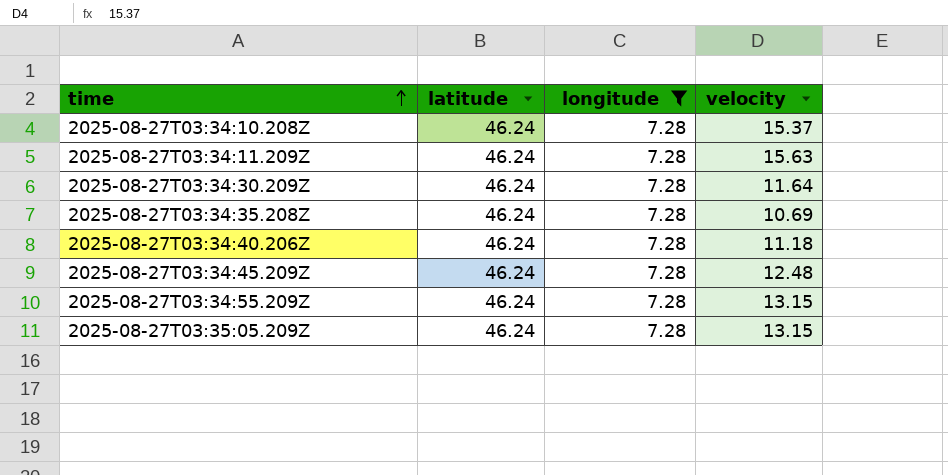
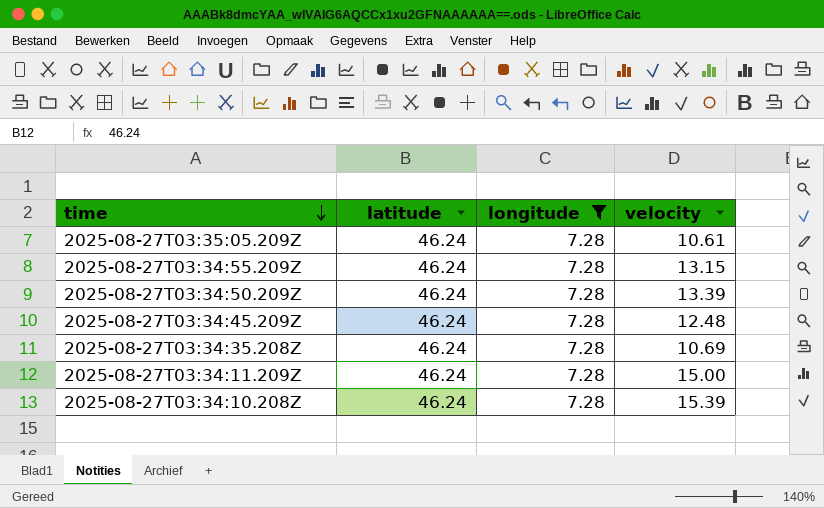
row order: time ascending -> time descending
row 2025-08-27T03:34:30.209Z: 46.24 | 7.28 | 11.64 -> none
row 2025-08-27T03:34:40.206Z: 46.24 | 7.28 | 11.18 -> none
2025-08-27T03:35:05.209Z | velocity: 13.15 -> 10.61
row 2025-08-27T03:34:50.209Z: none -> 46.24 | 7.28 | 13.39
2025-08-27T03:34:11.209Z | velocity: 15.63 -> 15.00
2025-08-27T03:34:10.208Z | velocity: 15.37 -> 15.39

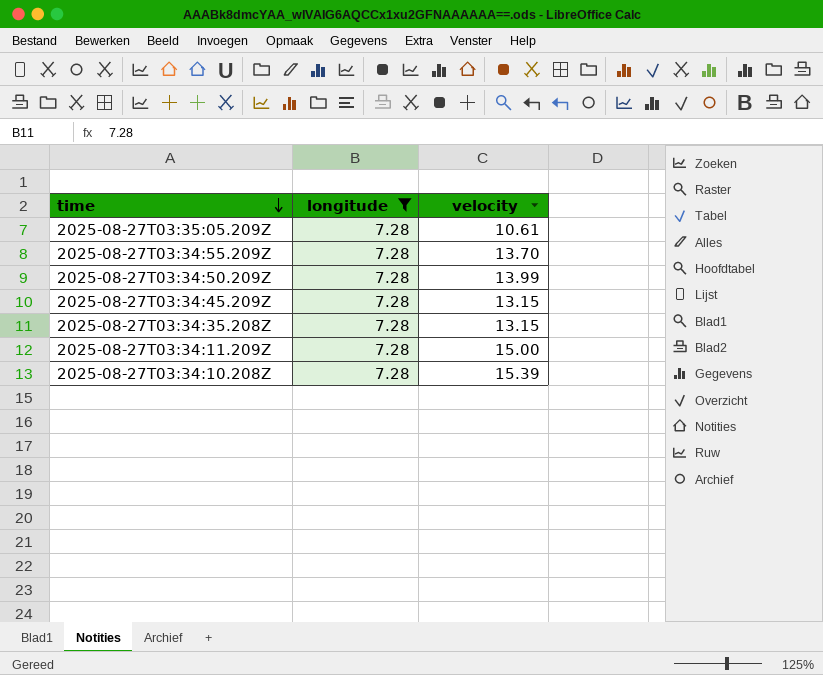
column latitude | position: 2 -> none
2025-08-27T03:34:55.209Z | velocity: 13.15 -> 13.70
2025-08-27T03:34:50.209Z | velocity: 13.39 -> 13.99
2025-08-27T03:34:45.209Z | velocity: 12.48 -> 13.15
2025-08-27T03:34:35.208Z | velocity: 10.69 -> 13.15

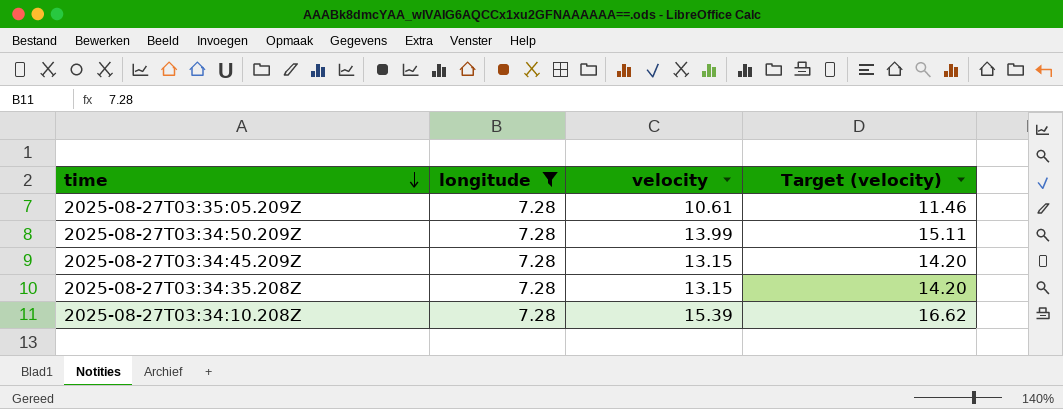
column Target (velocity) | formula: none -> [velocity] * 1.08
row 2025-08-27T03:34:55.209Z: 7.28 | 13.70 -> none
row 2025-08-27T03:34:11.209Z: 7.28 | 15.00 -> none

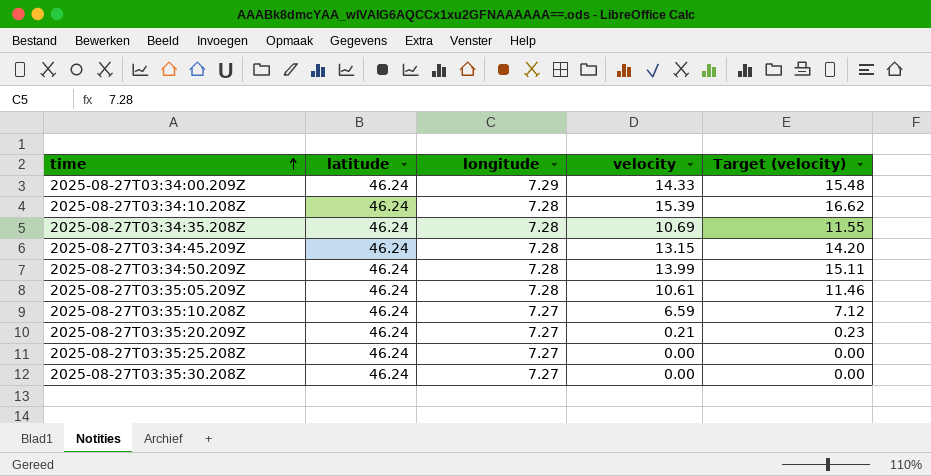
filter: longitude = 7.28 -> none
row order: time descending -> time ascending
column latitude | position: none -> 2
2025-08-27T03:34:35.208Z | velocity: 13.15 -> 10.69
2025-08-27T03:34:35.208Z | Target (velocity): 14.20 -> 11.55

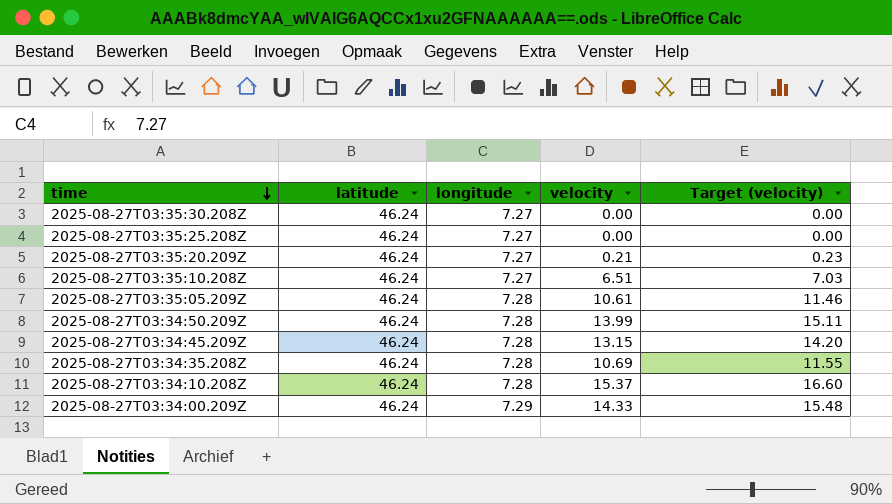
row order: time ascending -> time descending
2025-08-27T03:35:10.208Z | velocity: 6.59 -> 6.51
2025-08-27T03:35:10.208Z | Target (velocity): 7.12 -> 7.03
2025-08-27T03:34:10.208Z | velocity: 15.39 -> 15.37
2025-08-27T03:34:10.208Z | Target (velocity): 16.62 -> 16.60

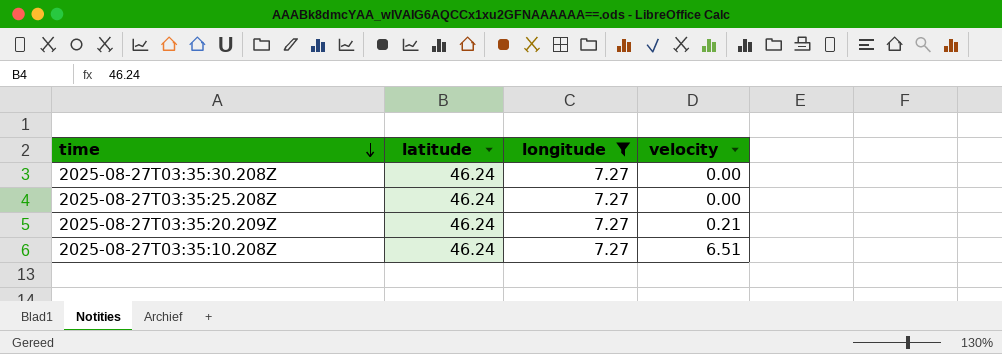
filter: none -> longitude = 7.27
column Target (velocity) | formula: [velocity] * 1.08 -> none

